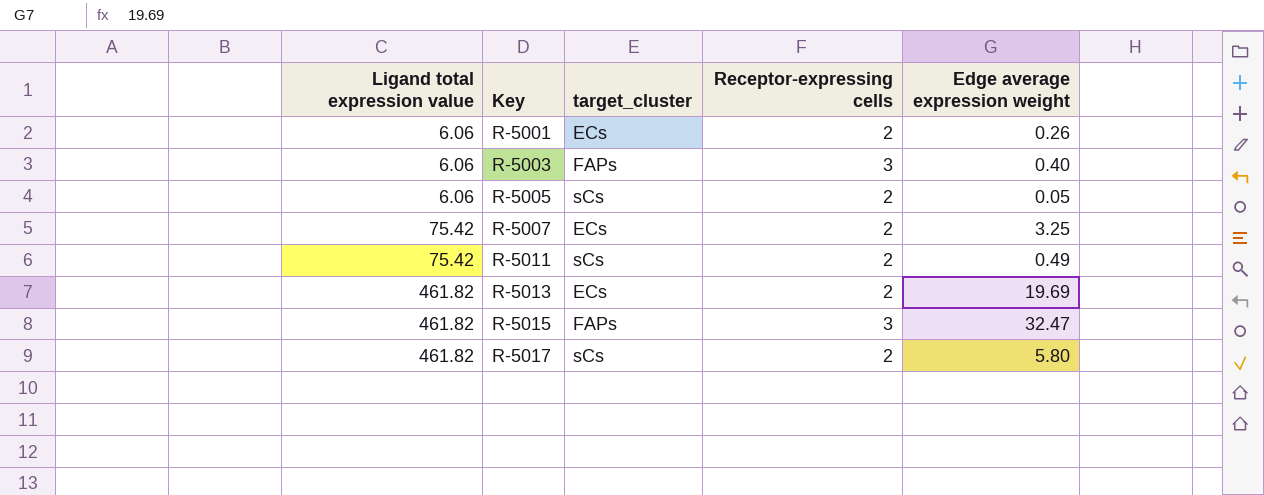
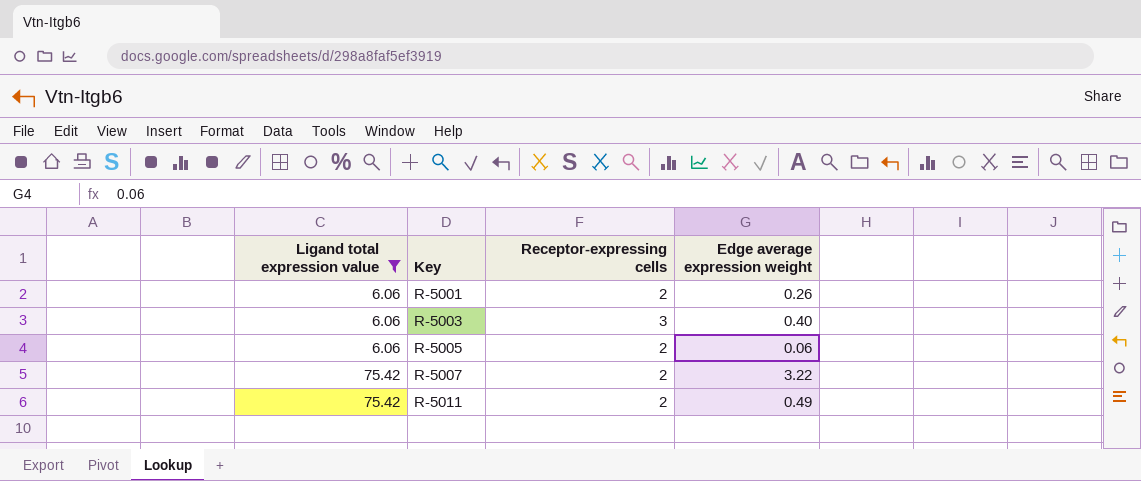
filter: none -> Ligand total expression value != 461.82
column target_cluster | position: 3 -> none
R-5005 | Edge average expression weight: 0.05 -> 0.06
R-5007 | Edge average expression weight: 3.25 -> 3.22

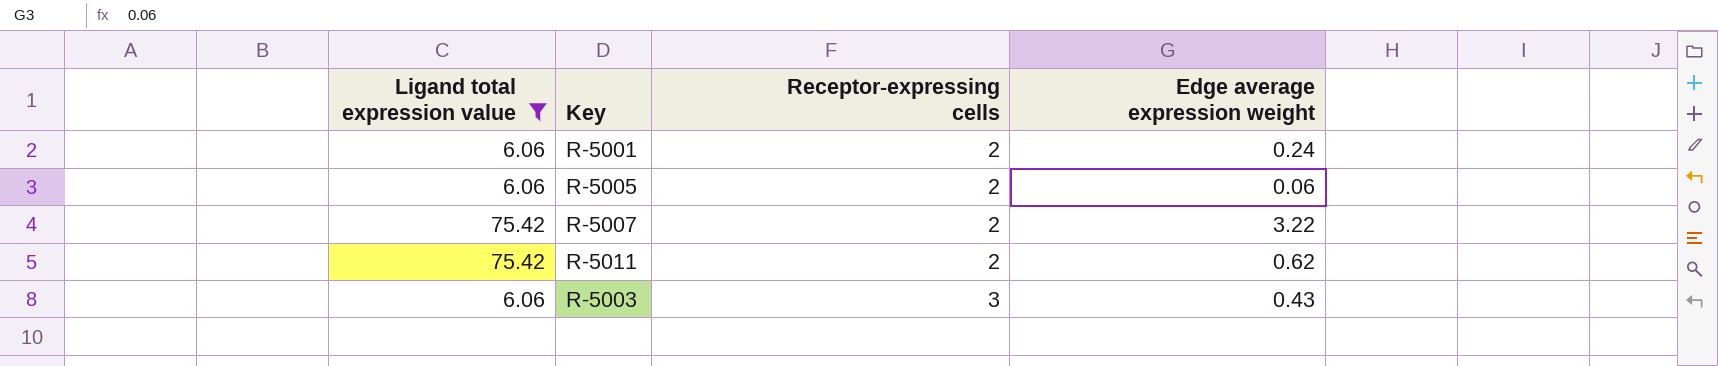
row order: Ligand total expression value ascending -> Receptor-expressing cells ascending
R-5001 | Edge average expression weight: 0.26 -> 0.24
R-5011 | Edge average expression weight: 0.49 -> 0.62
R-5003 | Edge average expression weight: 0.40 -> 0.43

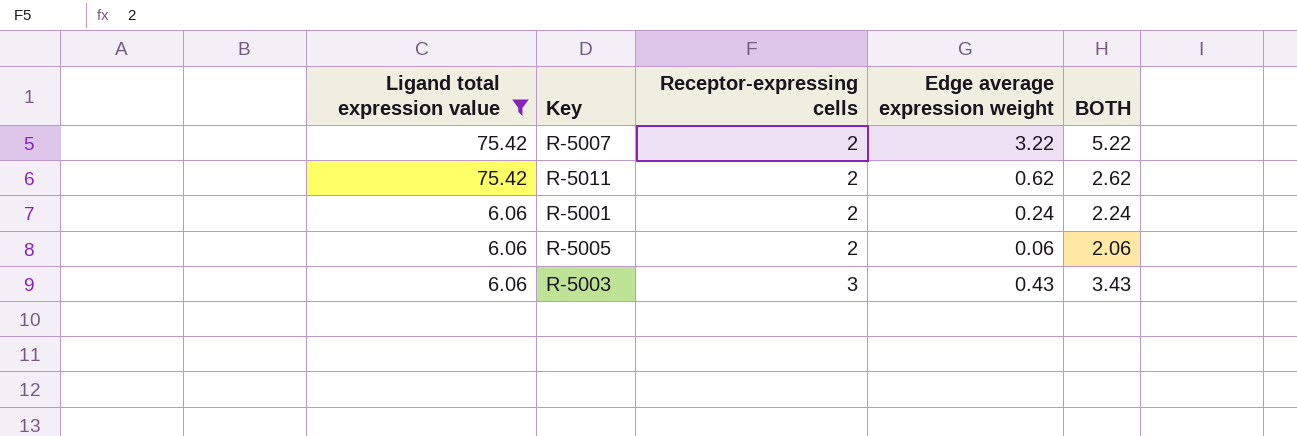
row order: Receptor-expressing cells ascending -> Ligand total expression value descending
column BOTH | formula: none -> [Receptor-expressing cells] + [Edge average expression weight]

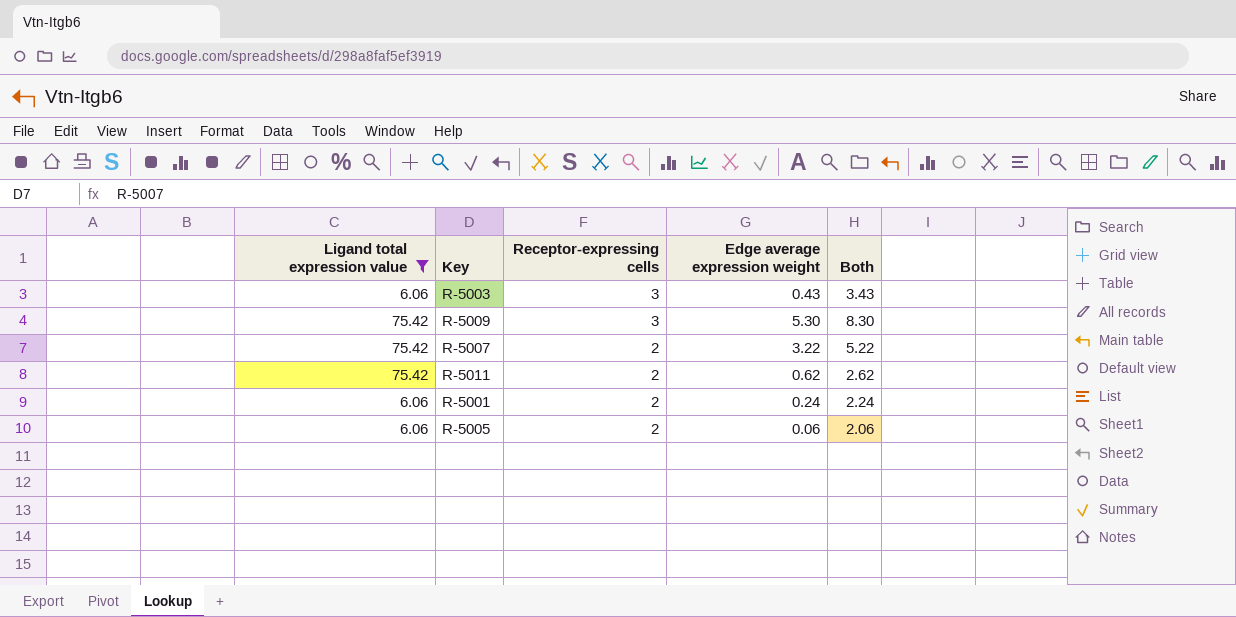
row order: Ligand total expression value descending -> Receptor-expressing cells descending
column name: BOTH -> Both
row R-5009: none -> 75.42 | 3 | 5.30 | 8.30

